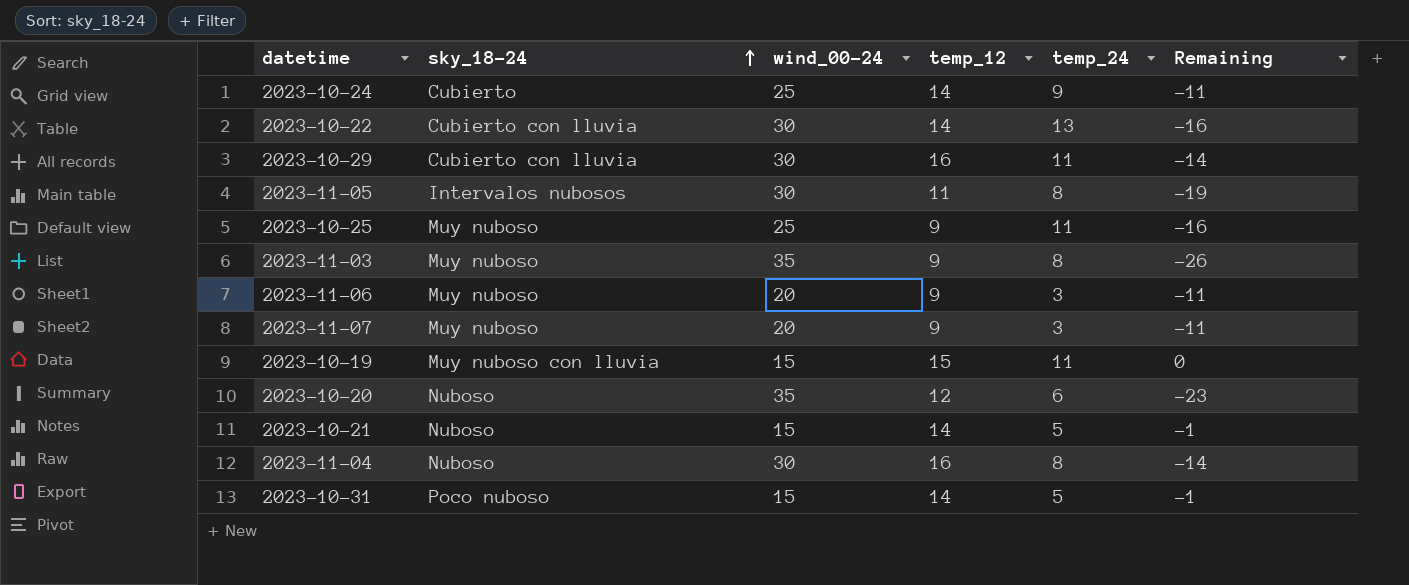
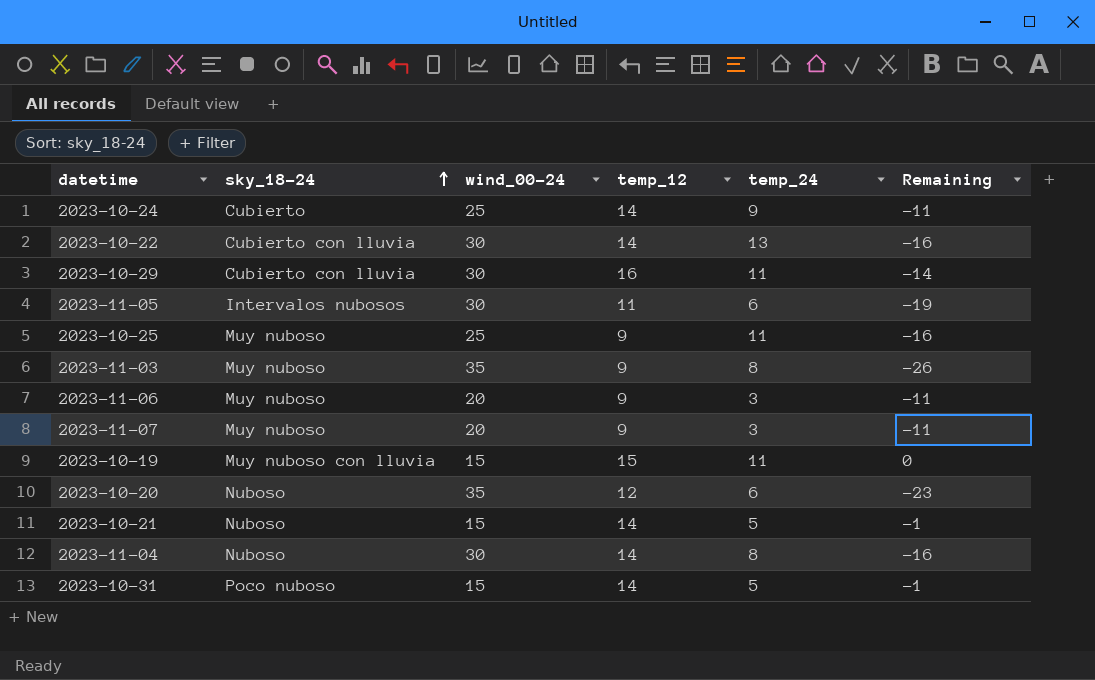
2023-11-05 | temp_24: 8 -> 6
2023-11-04 | temp_12: 16 -> 14
2023-11-04 | Remaining: -14 -> -16

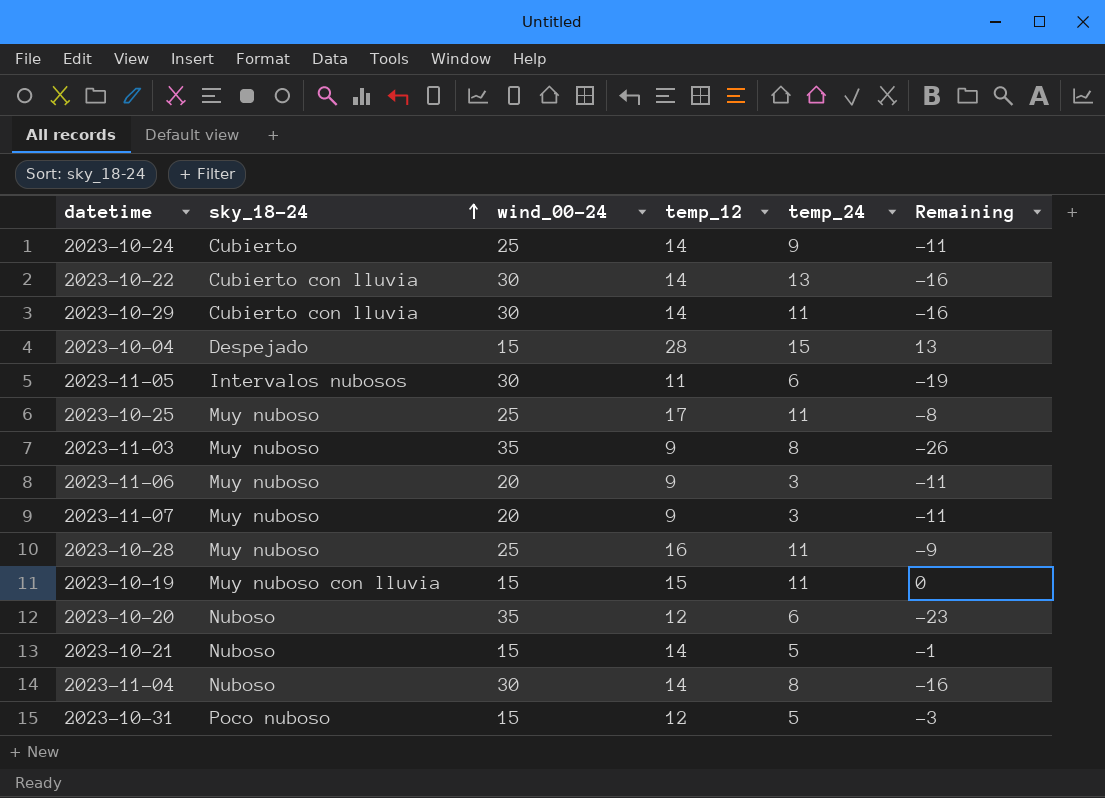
2023-10-29 | temp_12: 16 -> 14
2023-10-29 | Remaining: -14 -> -16
row 2023-10-04: none -> Despejado | 15 | 28 | 15 | 13
2023-10-25 | temp_12: 9 -> 17
2023-10-25 | Remaining: -16 -> -8
row 2023-10-28: none -> Muy nuboso | 25 | 16 | 11 | -9
2023-10-31 | temp_12: 14 -> 12
2023-10-31 | Remaining: -1 -> -3

